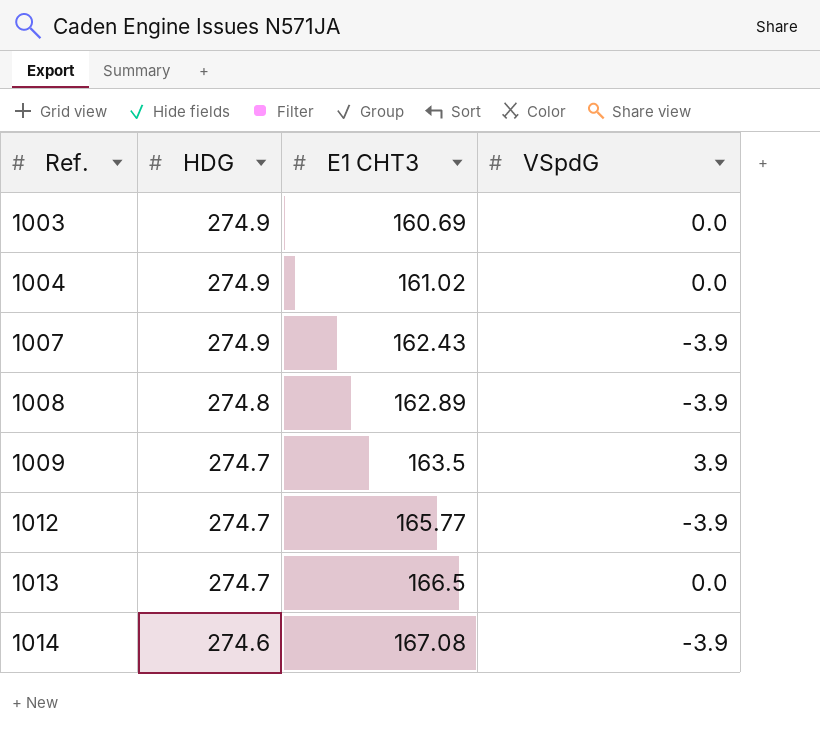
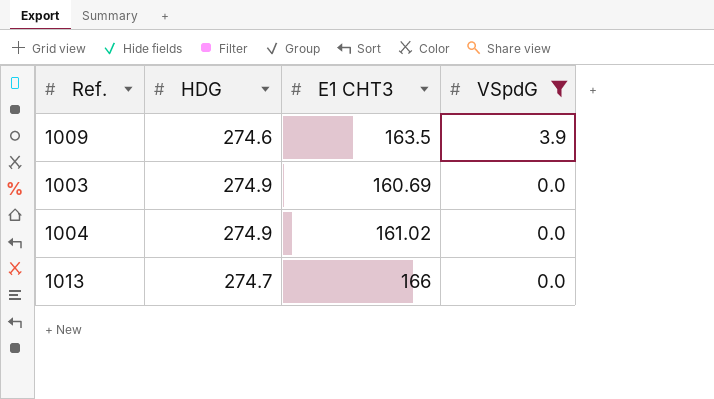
filter: none -> VSpdG != -3.9
row order: Ref. ascending -> VSpdG descending
1009 | HDG: 274.7 -> 274.6
1013 | E1 CHT3: 166.5 -> 166

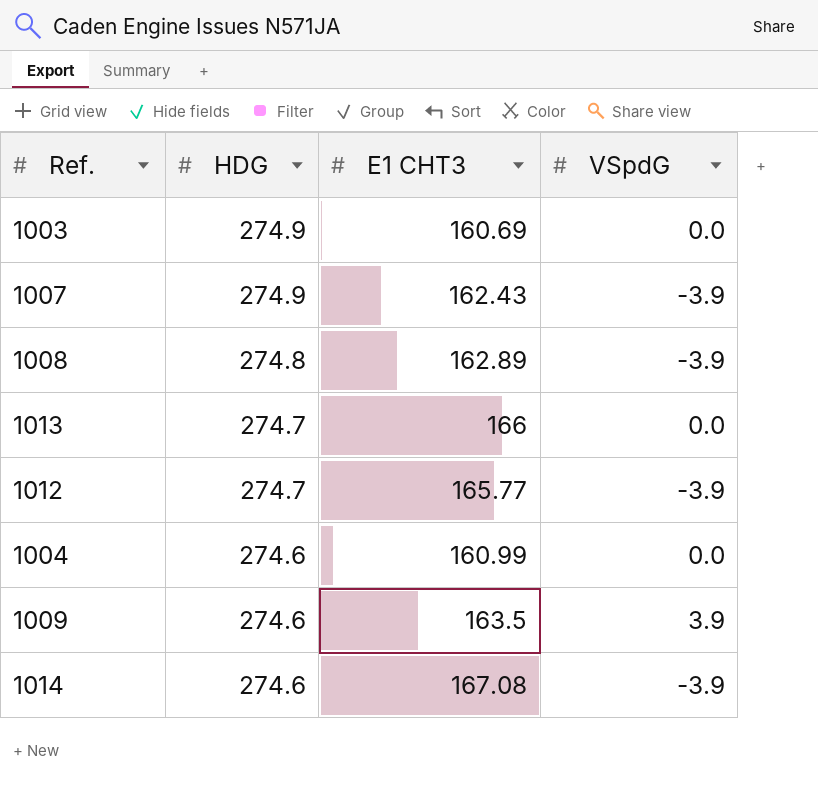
filter: VSpdG != -3.9 -> none
row order: VSpdG descending -> HDG descending
1004 | HDG: 274.9 -> 274.6
1004 | E1 CHT3: 161.02 -> 160.99

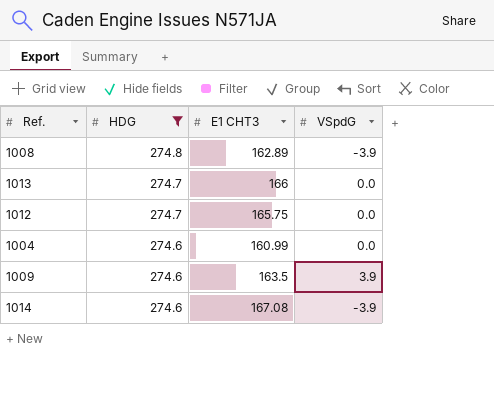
filter: none -> HDG != 274.9
1012 | E1 CHT3: 165.77 -> 165.75
1012 | VSpdG: -3.9 -> 0.0

